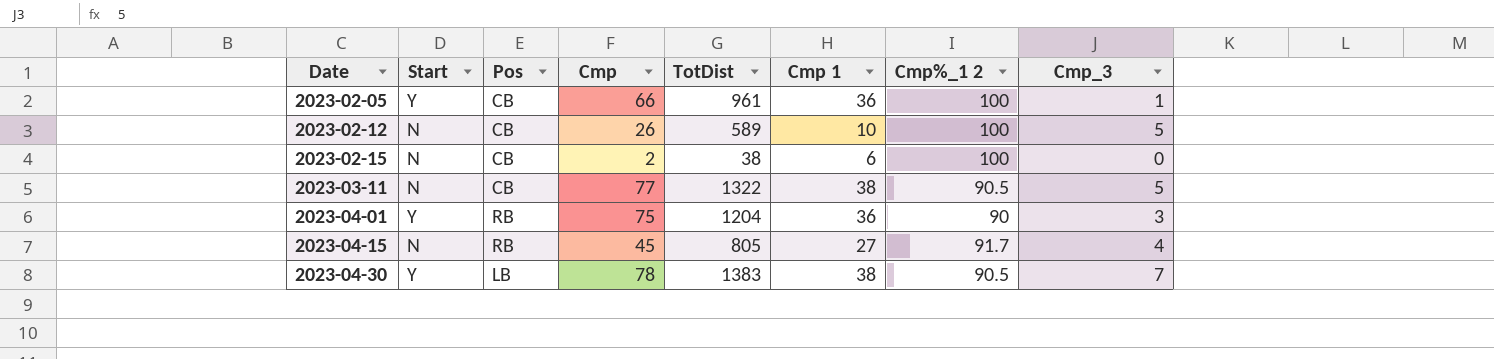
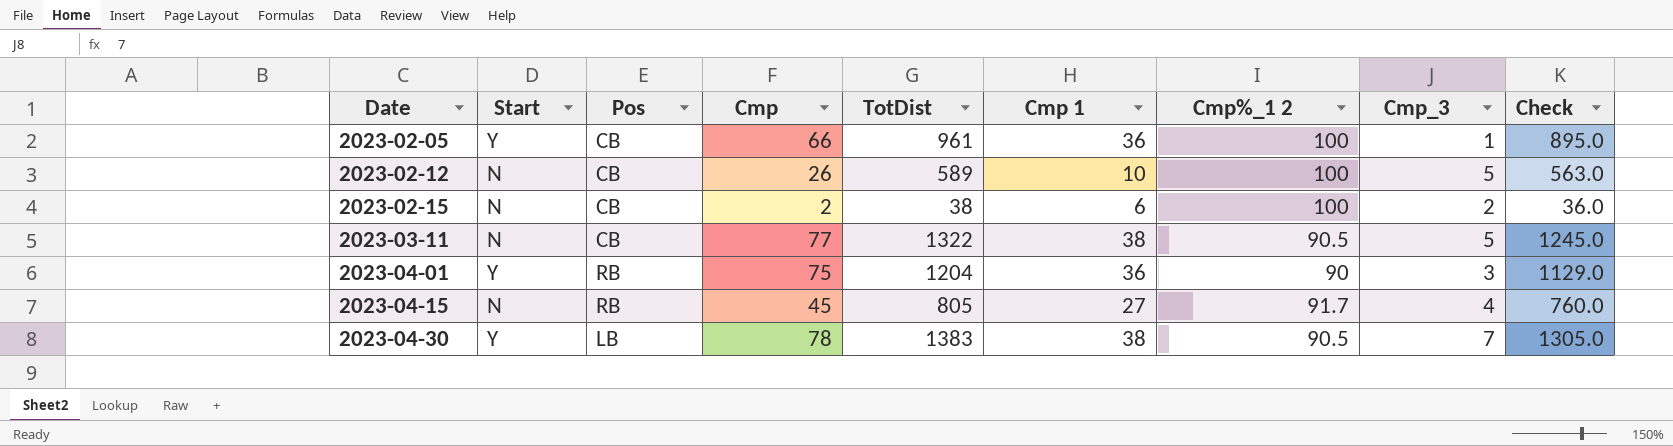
column Check | formula: none -> [TotDist] - [Cmp]
2023-02-15 | Cmp_3: 0 -> 2

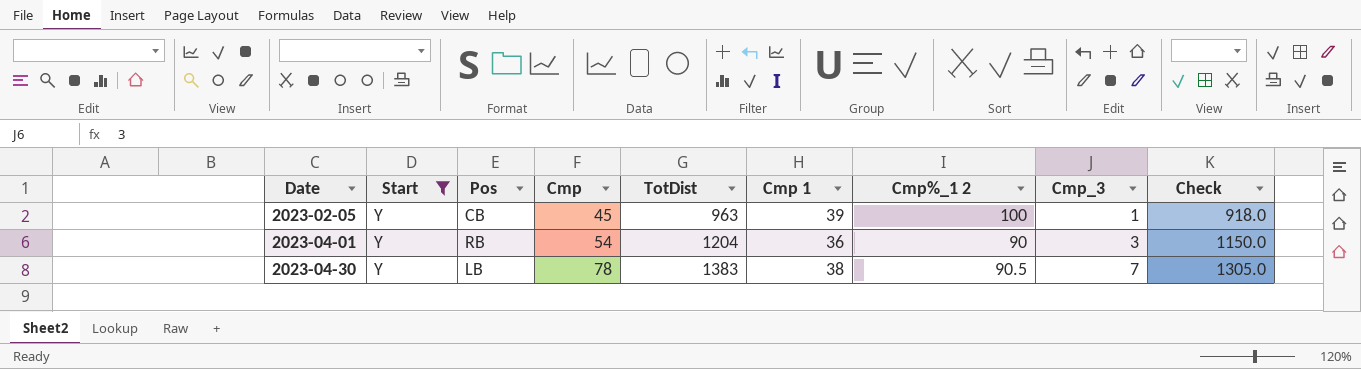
filter: none -> Start = Y
2023-02-05 | Cmp: 66 -> 45
2023-02-05 | TotDist: 961 -> 963
2023-02-05 | Cmp 1: 36 -> 39
2023-02-05 | Check: 895.0 -> 918.0
2023-04-01 | Cmp: 75 -> 54
2023-04-01 | Check: 1129.0 -> 1150.0

